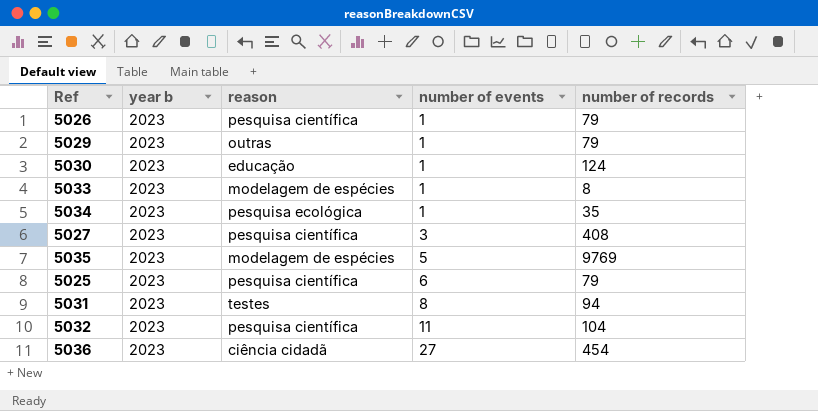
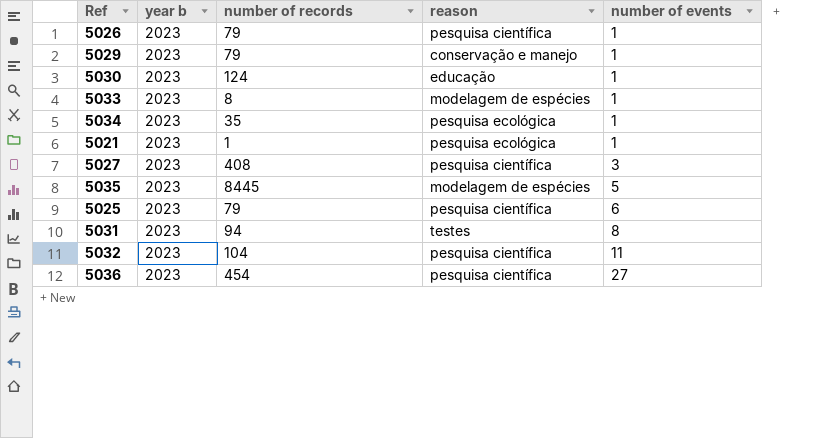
column number of records | position: 5 -> 3
5029 | reason: outras -> conservação e manejo
row 5021: none -> 2023 | 1 | pesquisa ecológica | 1
5035 | number of records: 9769 -> 8445
5036 | reason: ciência cidadã -> pesquisa científica

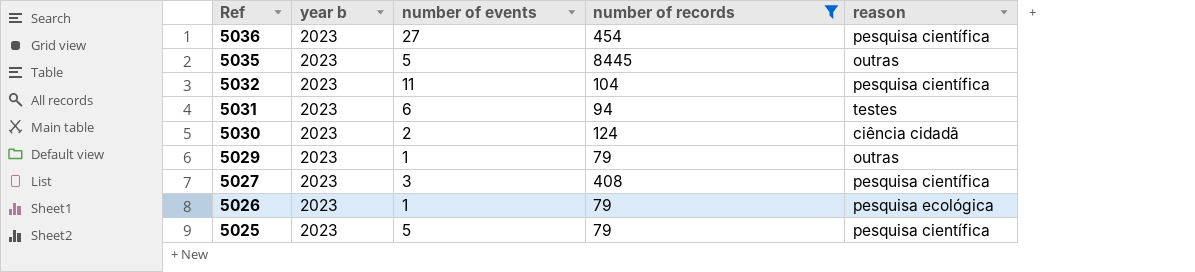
filter: none -> number of records >= 79
row order: number of events ascending -> Ref descending
column number of events | position: 5 -> 3
5035 | reason: modelagem de espécies -> outras
5031 | number of events: 8 -> 6
5030 | number of events: 1 -> 2
5030 | reason: educação -> ciência cidadã
5029 | reason: conservação e manejo -> outras
5026 | reason: pesquisa científica -> pesquisa ecológica
5025 | number of events: 6 -> 5

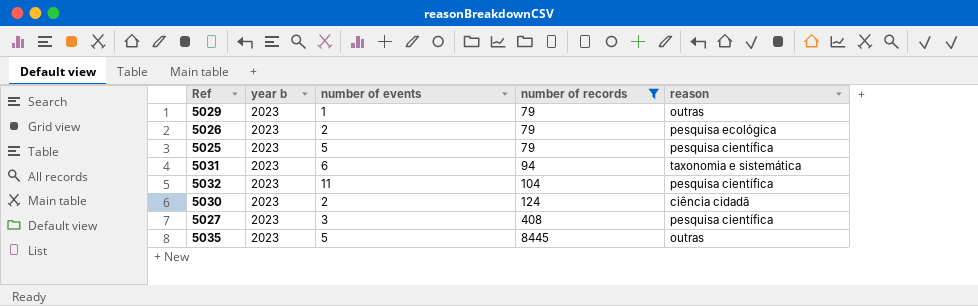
row order: Ref descending -> number of records ascending
row 5036: 2023 | 27 | 454 | pesquisa científica -> none
5026 | number of events: 1 -> 2
5031 | reason: testes -> taxonomia e sistemática

